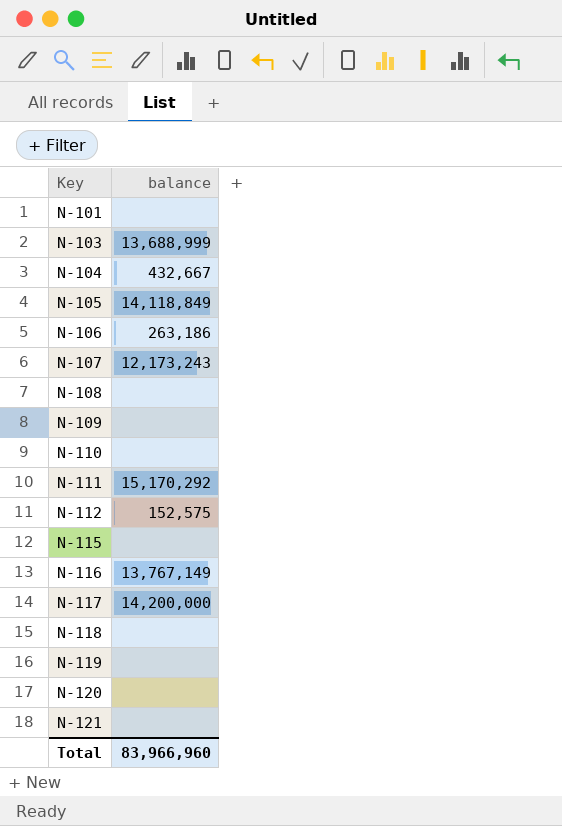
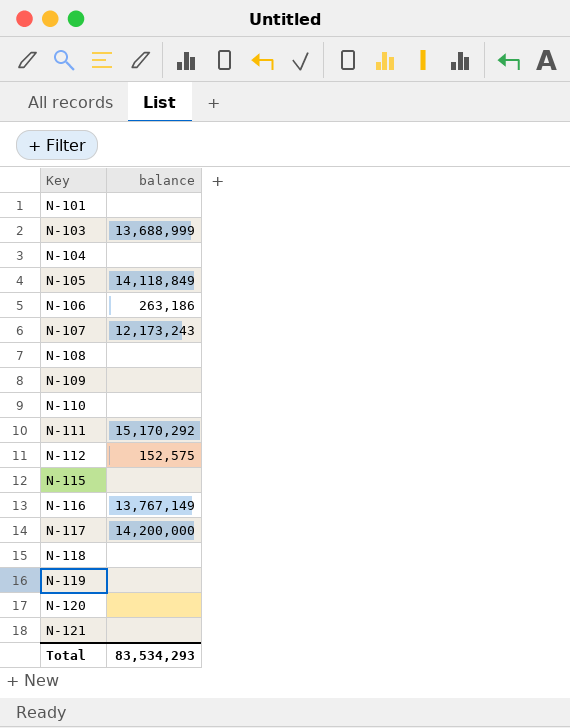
N-104 | balance: 432,667 -> none
Total | balance: 83,966,960 -> 83,534,293

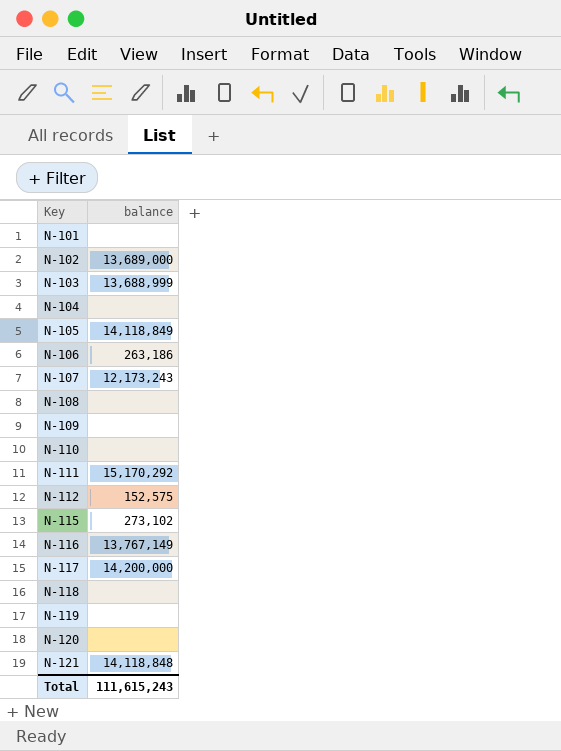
row N-102: none -> 13,689,000
N-115 | balance: none -> 273,102
N-121 | balance: none -> 14,118,848
Total | balance: 83,534,293 -> 111,615,243

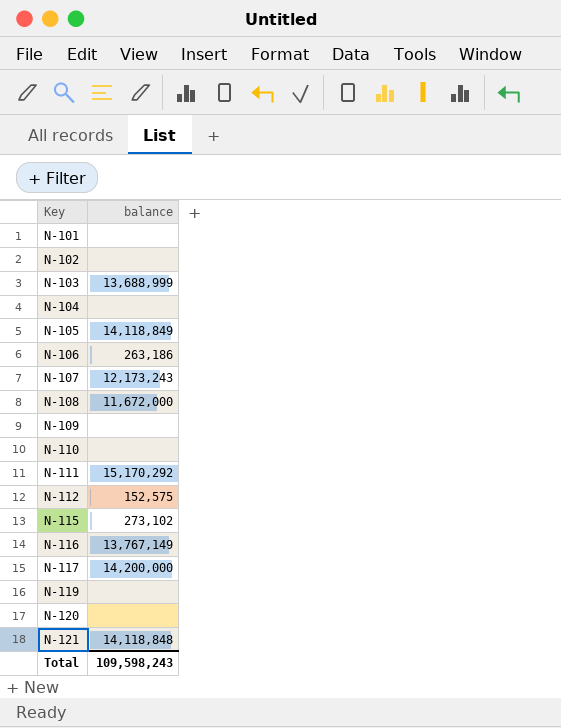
row N-118: none -> none
N-102 | balance: 13,689,000 -> none
N-108 | balance: none -> 11,672,000
Total | balance: 111,615,243 -> 109,598,243

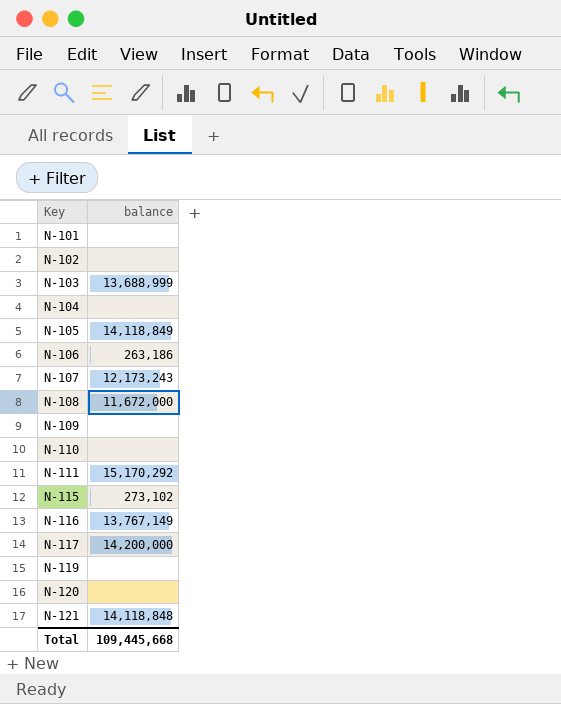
row N-112: 152,575 -> none
Total | balance: 109,598,243 -> 109,445,668

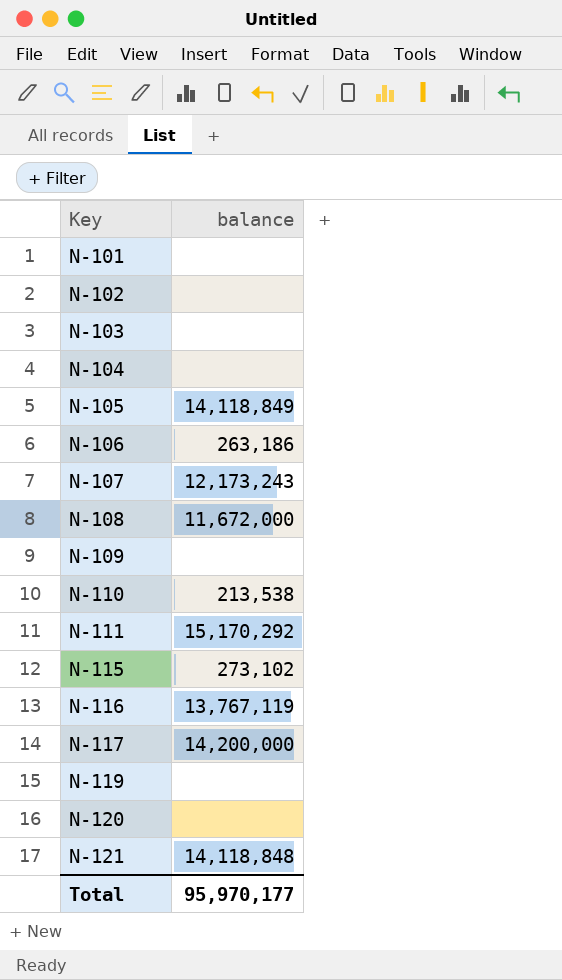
N-103 | balance: 13,688,999 -> none
N-110 | balance: none -> 213,538
N-116 | balance: 13,767,149 -> 13,767,119
Total | balance: 109,445,668 -> 95,970,177

